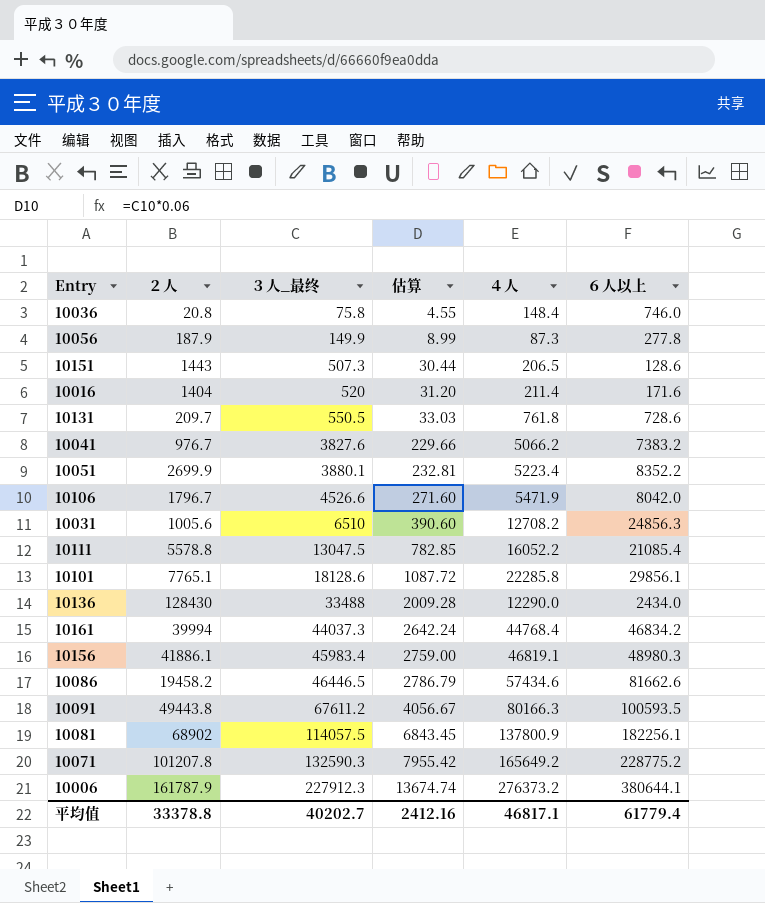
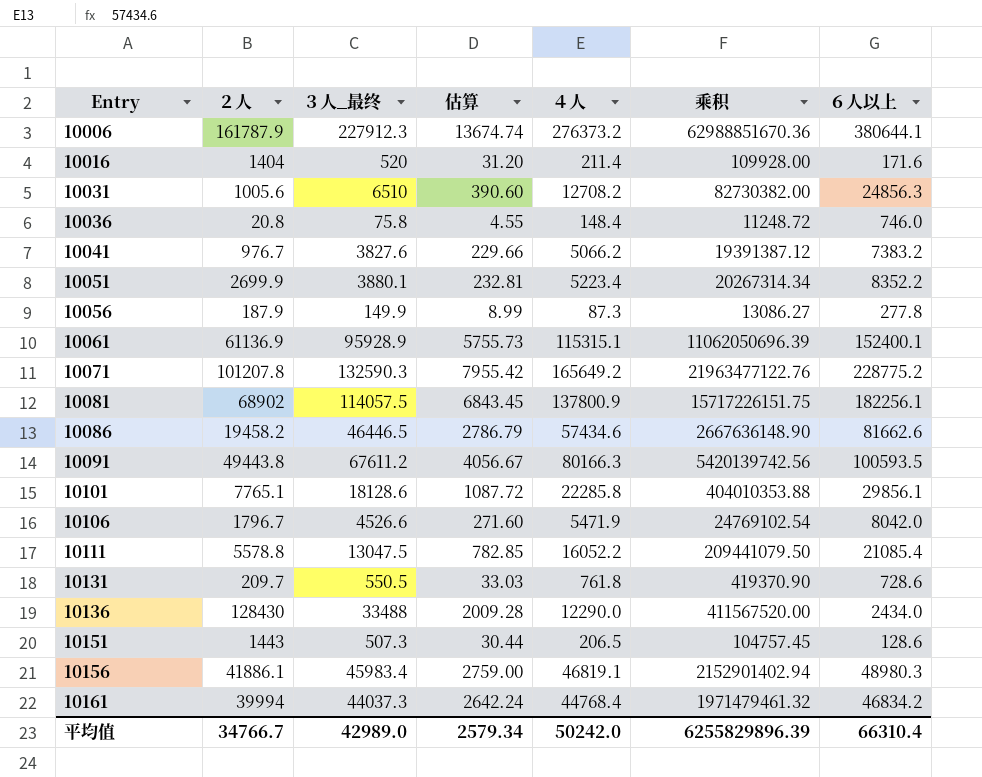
row order: ３人_最终 ascending -> Entry ascending
column 乘积 | formula: none -> [３人_最终] * [４人]
row 10061: none -> 61136.9 | 95928.9 | 5755.73 | 115315.1 | 11062050696.39 | 152400.1
平均值 | ２人: 33378.8 -> 34766.7
平均值 | ３人_最终: 40202.7 -> 42989.0
平均值 | 估算: 2412.16 -> 2579.34
平均值 | ４人: 46817.1 -> 50242.0
平均值 | ６人以上: 61779.4 -> 66310.4

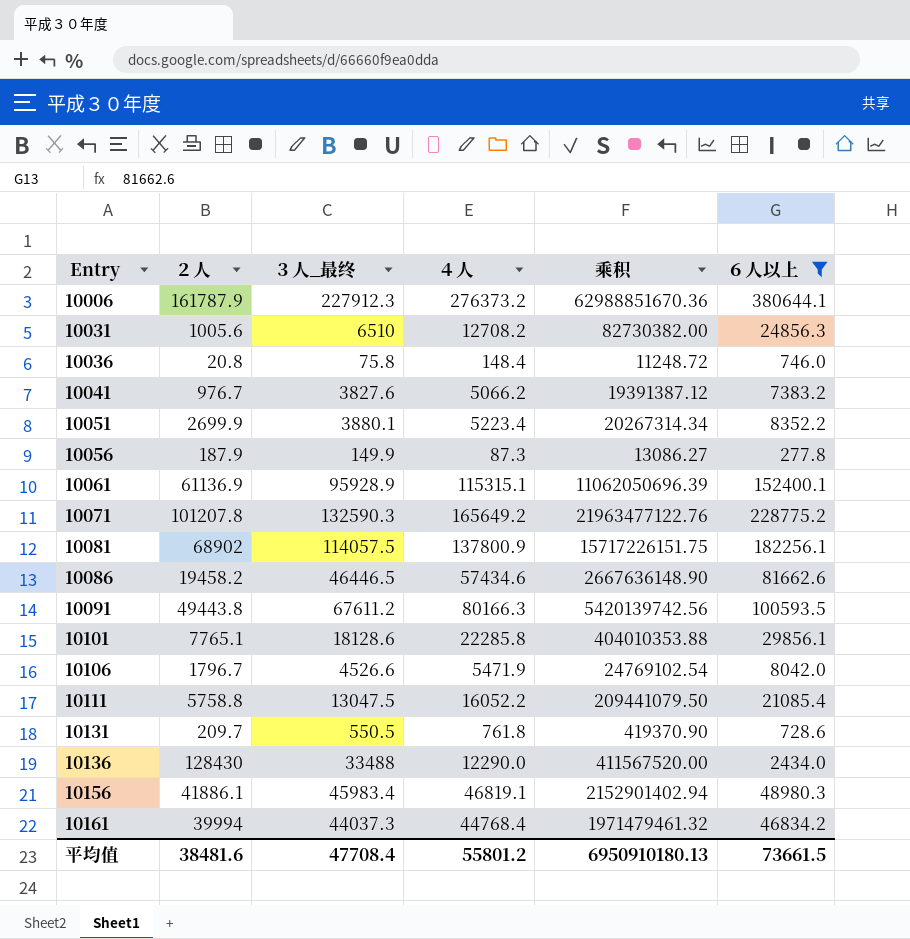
filter: none -> ６人以上 >= 277.8
column 估算 | formula: [３人_最终] * 0.06 -> none
10111 | ２人: 5578.8 -> 5758.8
平均值 | ２人: 34766.7 -> 38481.6
平均值 | ３人_最终: 42989.0 -> 47708.4
平均值 | ４人: 50242.0 -> 55801.2
平均值 | 乘积: 6255829896.39 -> 6950910180.13
平均值 | ６人以上: 66310.4 -> 73661.5

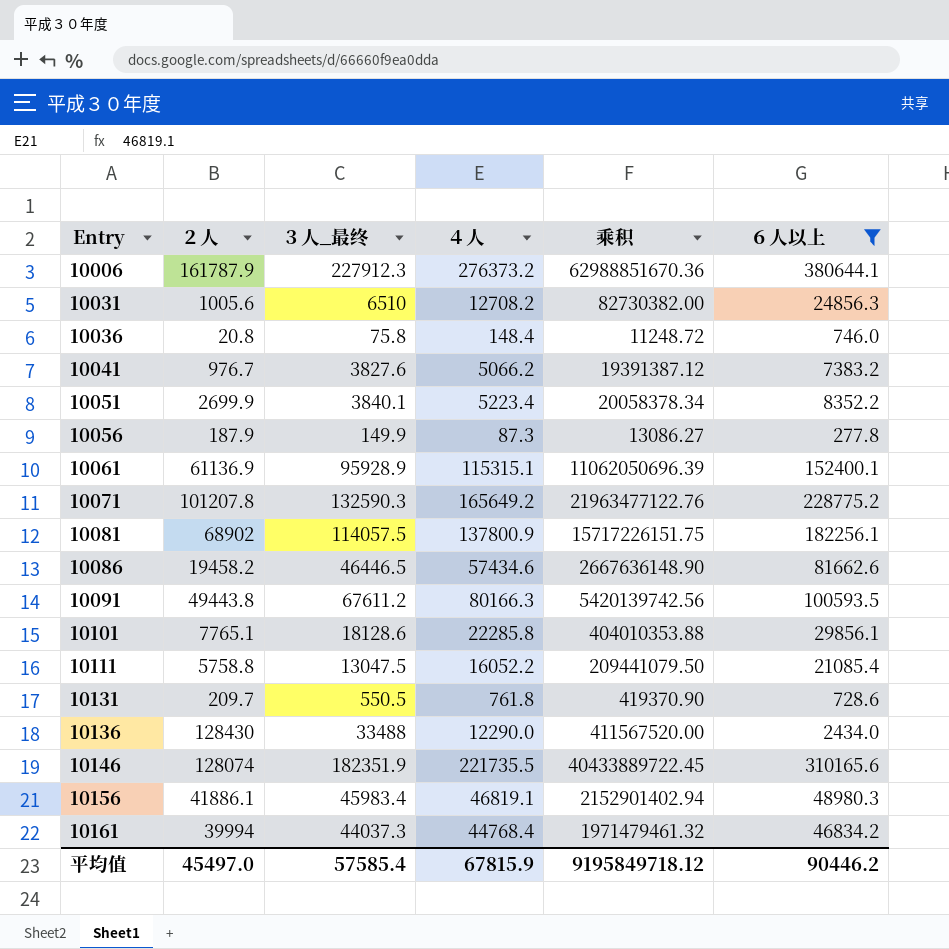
row 10106: 1796.7 | 4526.6 | 5471.9 | 24769102.54 | 8042.0 -> none
10051 | ３人_最终: 3880.1 -> 3840.1
10051 | 乘积: 20267314.34 -> 20058378.34
row 10146: none -> 128074 | 182351.9 | 221735.5 | 40433889722.45 | 310165.6
平均值 | ２人: 38481.6 -> 45497.0
平均值 | ３人_最终: 47708.4 -> 57585.4
平均值 | ４人: 55801.2 -> 67815.9
平均值 | 乘积: 6950910180.13 -> 9195849718.12
平均值 | ６人以上: 73661.5 -> 90446.2

